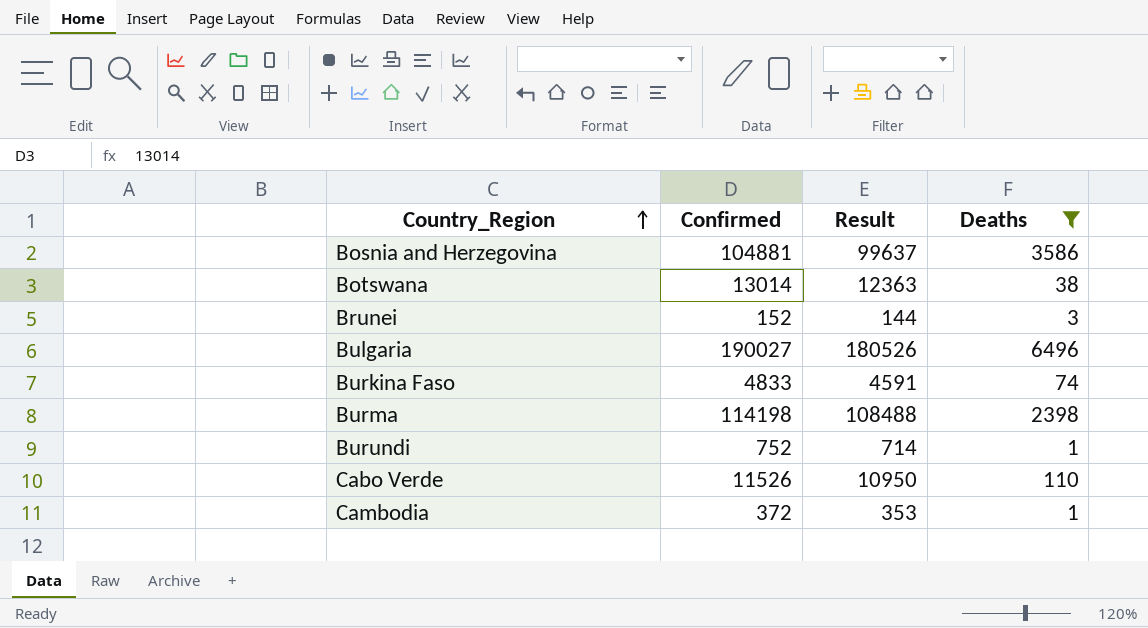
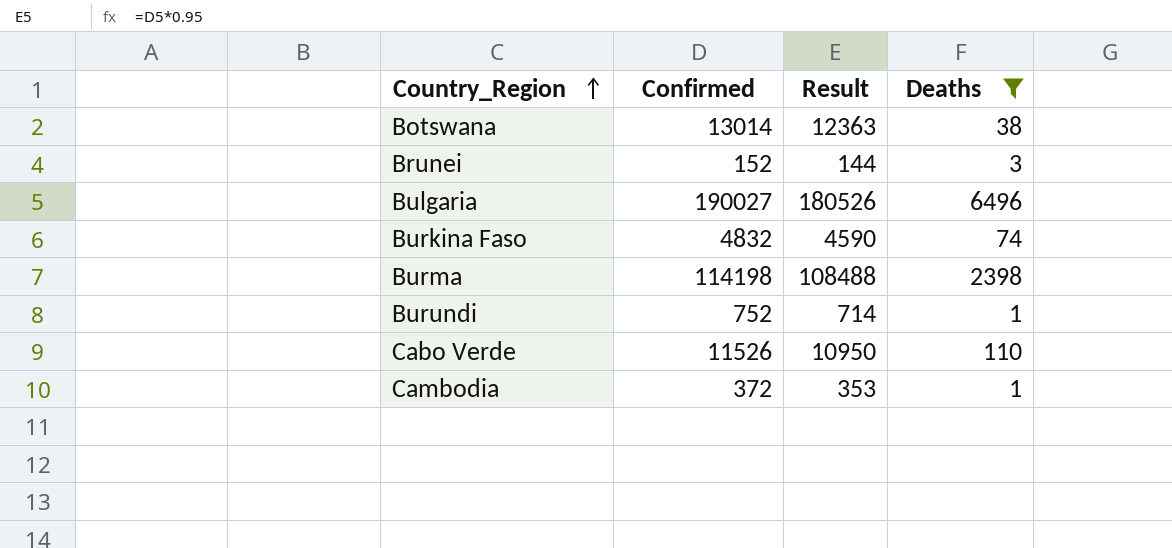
row Bosnia and Herzegovina: 104881 | 99637 | 3586 -> none
Burkina Faso | Confirmed: 4833 -> 4832
Burkina Faso | Result: 4591 -> 4590

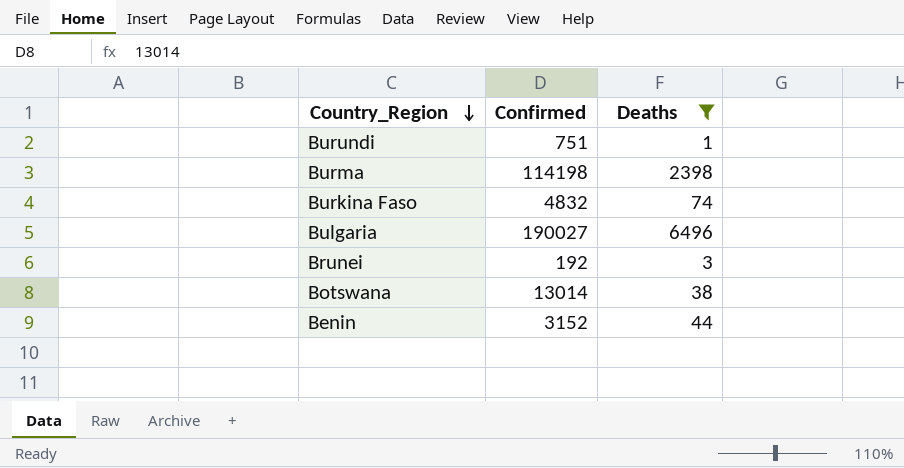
row order: Country_Region ascending -> Country_Region descending
column Result | formula: [Confirmed] * 0.95 -> none
row Cabo Verde: 11526 | 10950 | 110 -> none
row Cambodia: 372 | 353 | 1 -> none
Burundi | Confirmed: 752 -> 751
Brunei | Confirmed: 152 -> 192
row Benin: none -> 3152 | 44

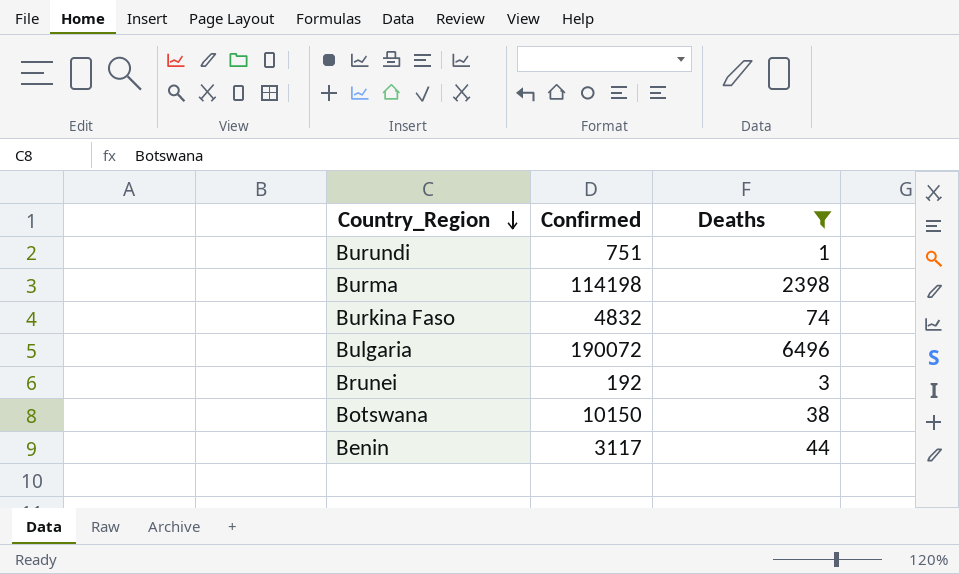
Bulgaria | Confirmed: 190027 -> 190072
Botswana | Confirmed: 13014 -> 10150
Benin | Confirmed: 3152 -> 3117

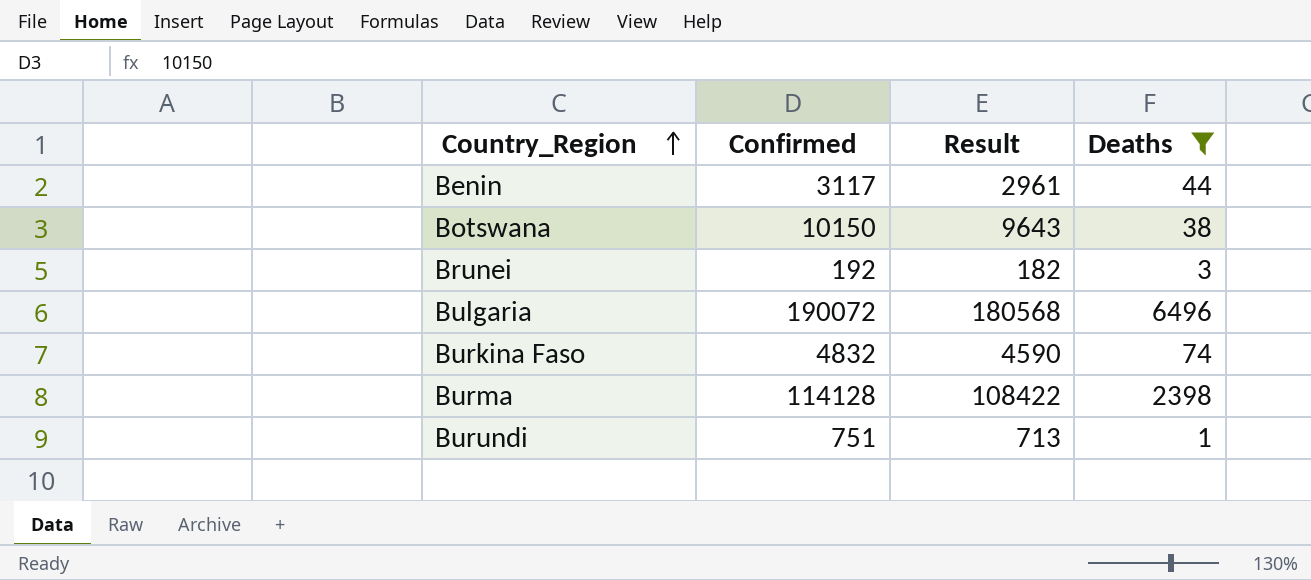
row order: Country_Region descending -> Country_Region ascending
column Result | formula: none -> [Confirmed] * 0.95
Burma | Confirmed: 114198 -> 114128

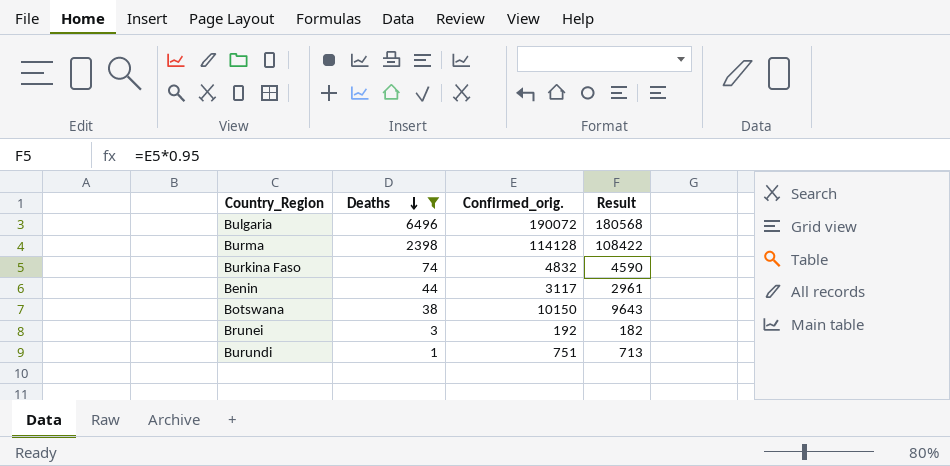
row order: Country_Region ascending -> Deaths descending
column Deaths | position: 4 -> 2
column name: Confirmed -> Confirmed_orig.

